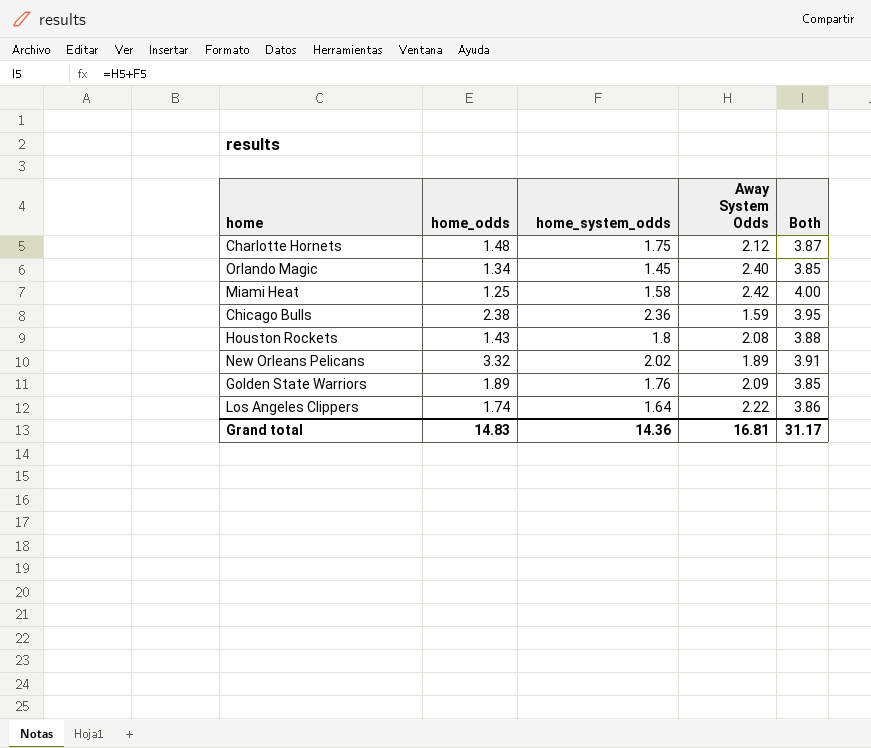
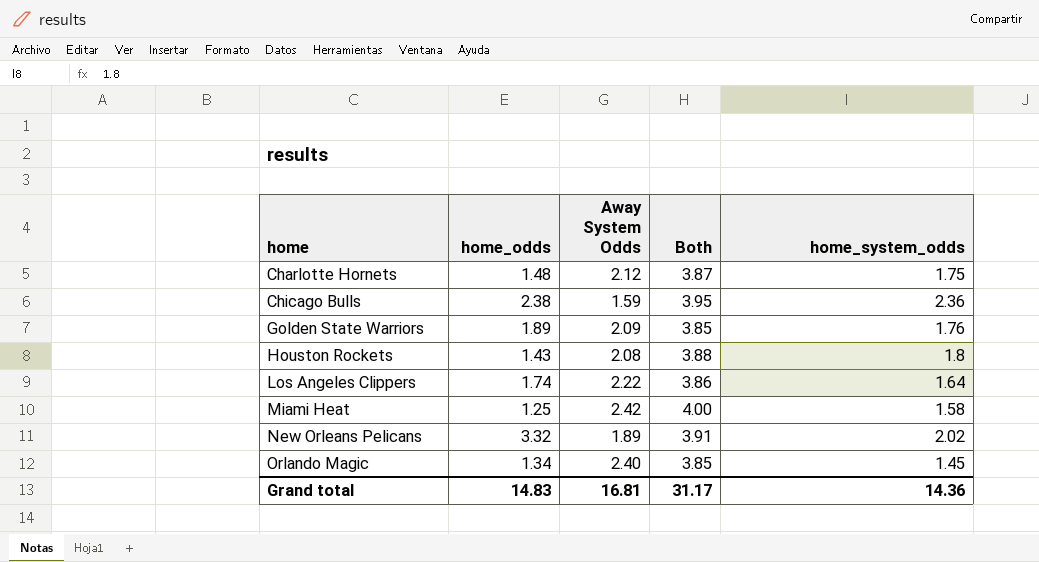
row order: none -> home ascending
column home_system_odds | position: 3 -> 5

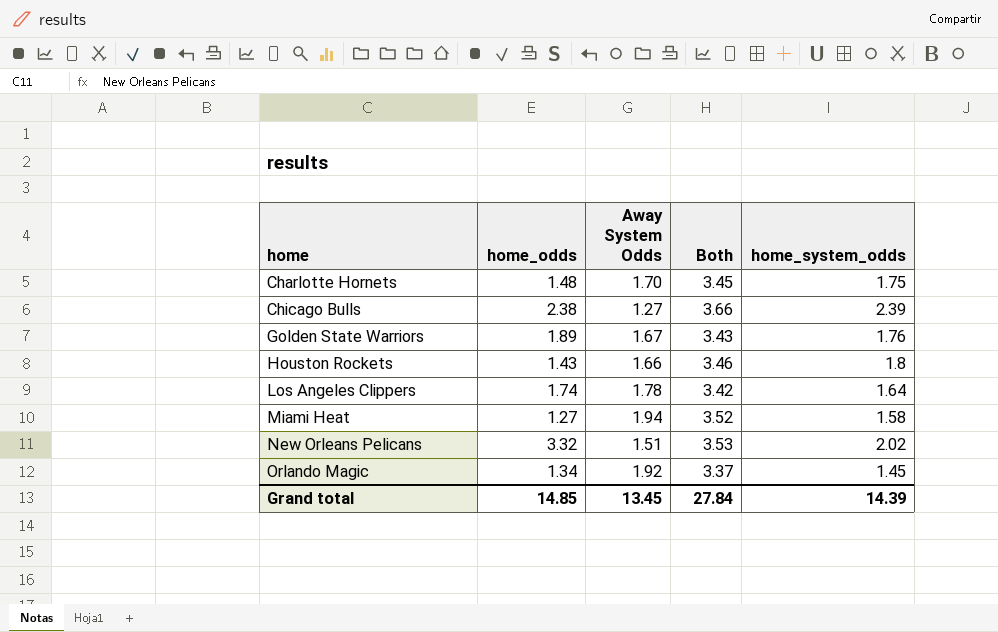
Charlotte Hornets | Away System Odds: 2.12 -> 1.70
Charlotte Hornets | Both: 3.87 -> 3.45
Chicago Bulls | Away System Odds: 1.59 -> 1.27
Chicago Bulls | Both: 3.95 -> 3.66
Chicago Bulls | home_system_odds: 2.36 -> 2.39
Golden State Warriors | Away System Odds: 2.09 -> 1.67
Golden State Warriors | Both: 3.85 -> 3.43
Houston Rockets | Away System Odds: 2.08 -> 1.66
Houston Rockets | Both: 3.88 -> 3.46
Los Angeles Clippers | Away System Odds: 2.22 -> 1.78
Los Angeles Clippers | Both: 3.86 -> 3.42
Miami Heat | home_odds: 1.25 -> 1.27
Miami Heat | Away System Odds: 2.42 -> 1.94
Miami Heat | Both: 4.00 -> 3.52
New Orleans Pelicans | Away System Odds: 1.89 -> 1.51
New Orleans Pelicans | Both: 3.91 -> 3.53
Orlando Magic | Away System Odds: 2.40 -> 1.92
Orlando Magic | Both: 3.85 -> 3.37
Grand total | home_odds: 14.83 -> 14.85
Grand total | Away System Odds: 16.81 -> 13.45
Grand total | Both: 31.17 -> 27.84
Grand total | home_system_odds: 14.36 -> 14.39

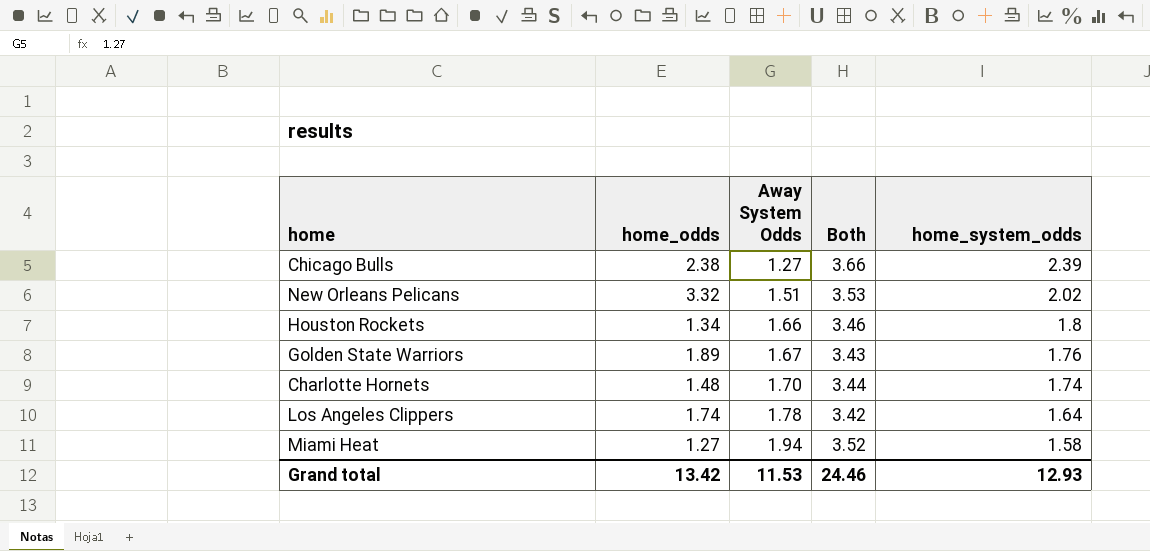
row order: home ascending -> Away System Odds ascending
row Orlando Magic: 1.34 | 1.92 | 3.37 | 1.45 -> none
Houston Rockets | home_odds: 1.43 -> 1.34
Charlotte Hornets | Both: 3.45 -> 3.44
Charlotte Hornets | home_system_odds: 1.75 -> 1.74
Grand total | home_odds: 14.85 -> 13.42
Grand total | Away System Odds: 13.45 -> 11.53
Grand total | Both: 27.84 -> 24.46
Grand total | home_system_odds: 14.39 -> 12.93

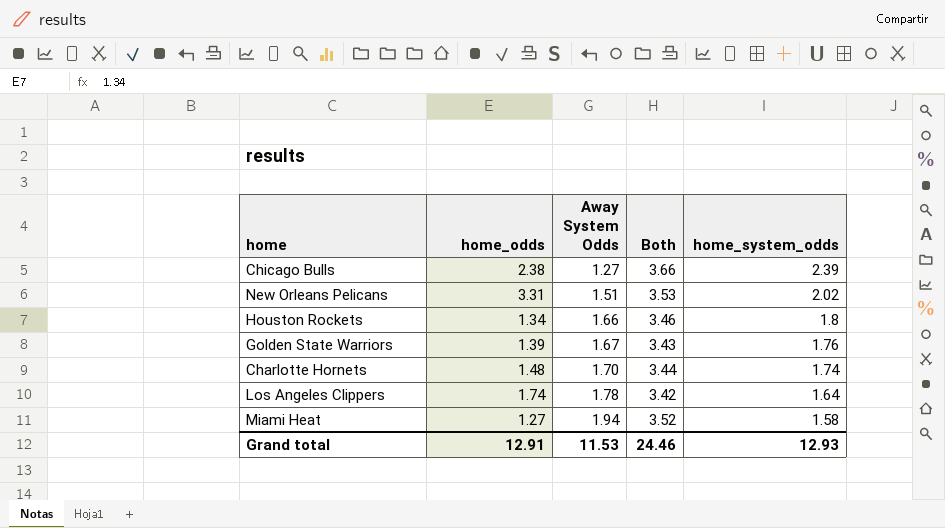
New Orleans Pelicans | home_odds: 3.32 -> 3.31
Golden State Warriors | home_odds: 1.89 -> 1.39
Grand total | home_odds: 13.42 -> 12.91

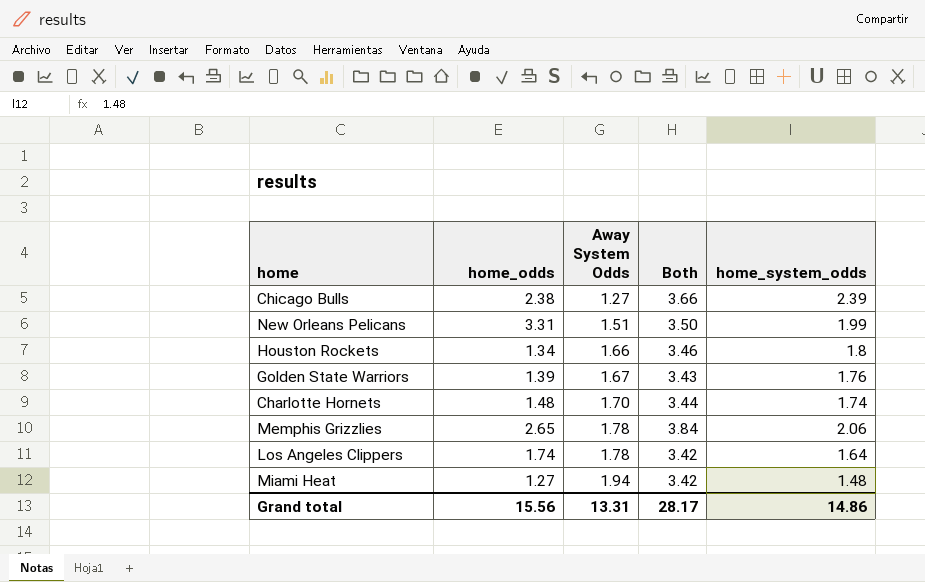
New Orleans Pelicans | Both: 3.53 -> 3.50
New Orleans Pelicans | home_system_odds: 2.02 -> 1.99
row Memphis Grizzlies: none -> 2.65 | 1.78 | 3.84 | 2.06
Miami Heat | Both: 3.52 -> 3.42
Miami Heat | home_system_odds: 1.58 -> 1.48
Grand total | home_odds: 12.91 -> 15.56
Grand total | Away System Odds: 11.53 -> 13.31
Grand total | Both: 24.46 -> 28.17
Grand total | home_system_odds: 12.93 -> 14.86

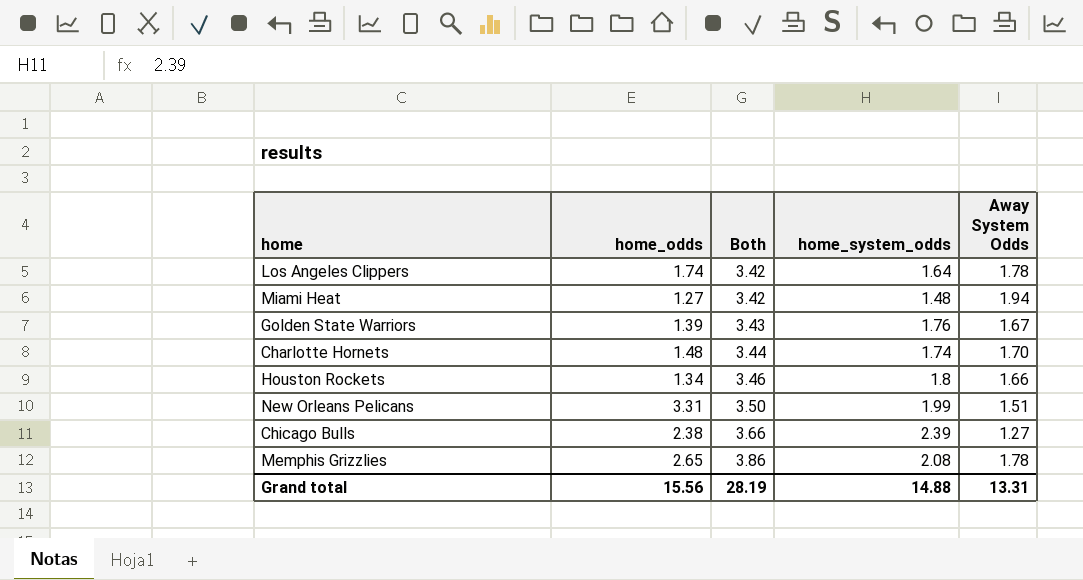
row order: Away System Odds ascending -> Both ascending
column Away System Odds | position: 3 -> 5
Memphis Grizzlies | Both: 3.84 -> 3.86
Memphis Grizzlies | home_system_odds: 2.06 -> 2.08
Grand total | Both: 28.17 -> 28.19
Grand total | home_system_odds: 14.86 -> 14.88

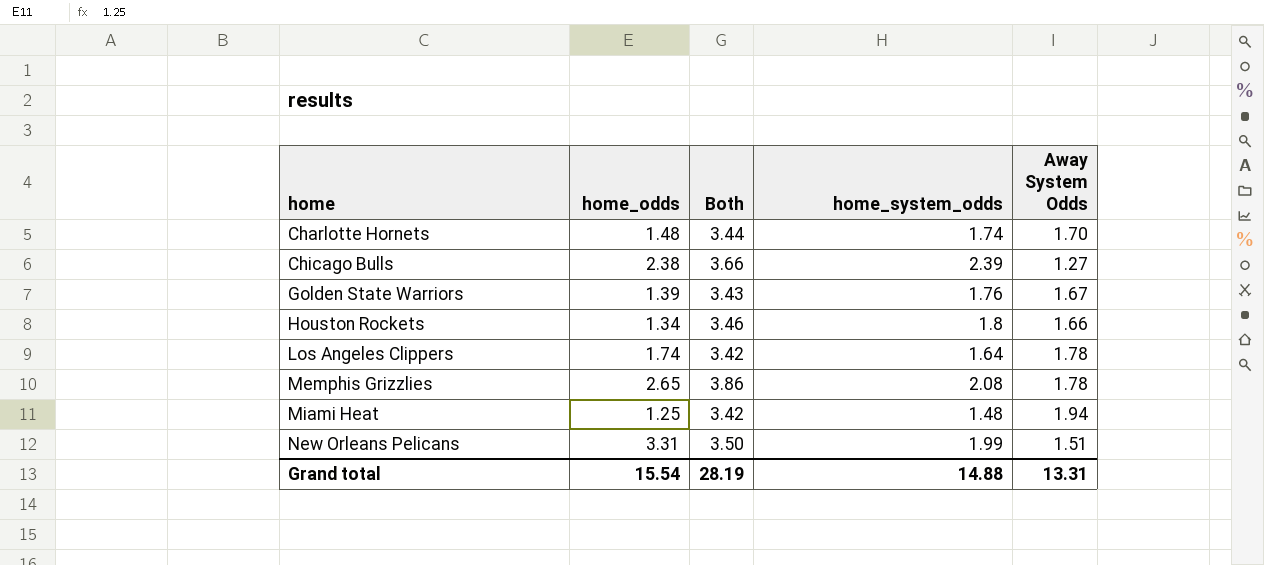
row order: Both ascending -> home ascending
Miami Heat | home_odds: 1.27 -> 1.25
Grand total | home_odds: 15.56 -> 15.54

